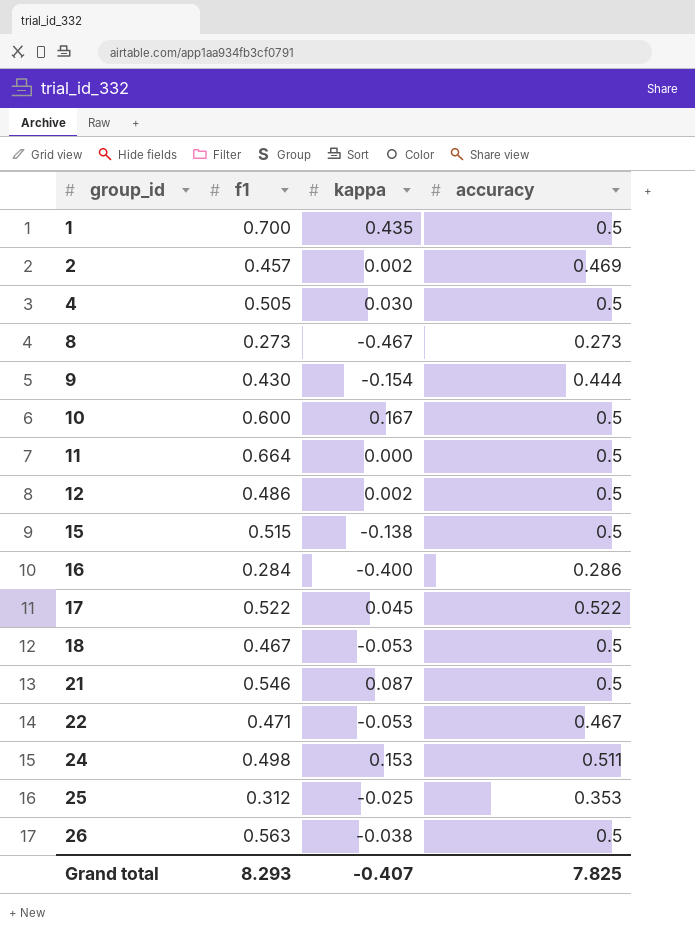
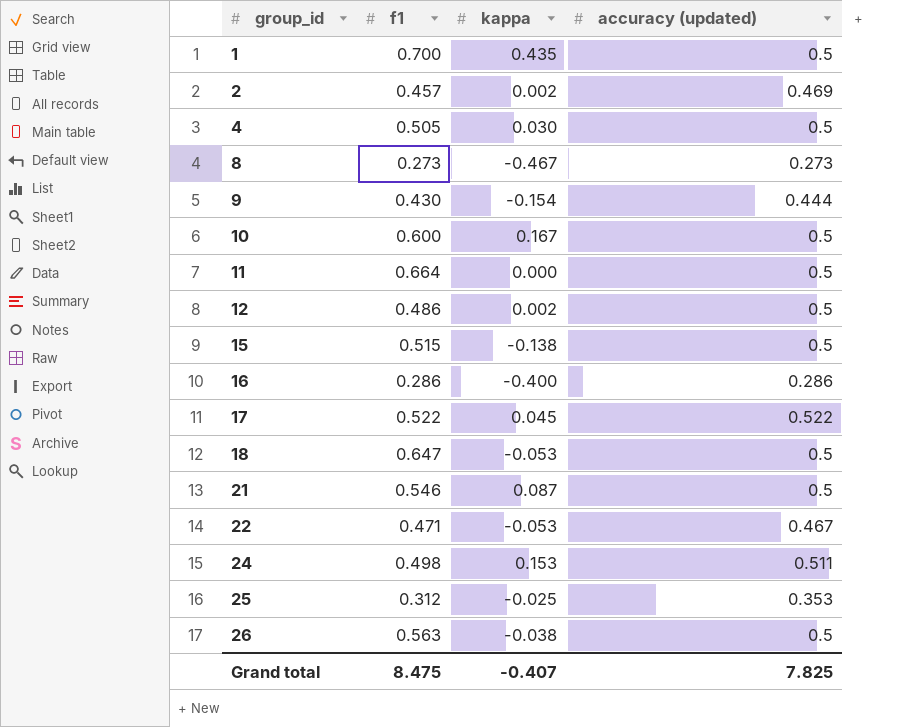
column name: accuracy -> accuracy (updated)
16 | f1: 0.284 -> 0.286
18 | f1: 0.467 -> 0.647
Grand total | f1: 8.293 -> 8.475

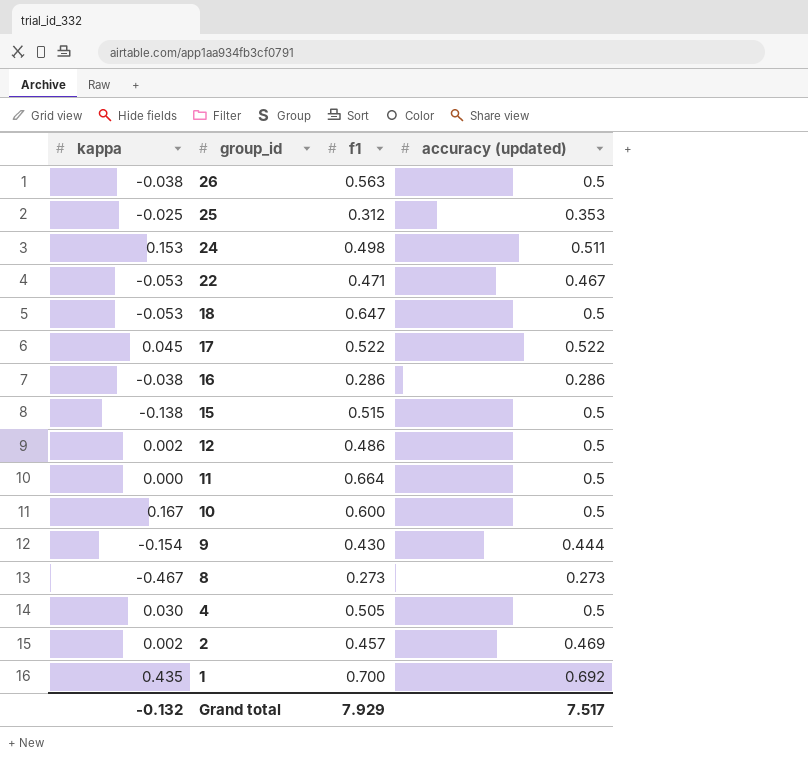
row order: group_id ascending -> group_id descending
column kappa | position: 3 -> 1
row 21: 0.546 | 0.087 | 0.5 -> none
16 | kappa: -0.400 -> -0.038
1 | accuracy (updated): 0.5 -> 0.692
Grand total | kappa: -0.407 -> -0.132
Grand total | f1: 8.475 -> 7.929
Grand total | accuracy (updated): 7.825 -> 7.517

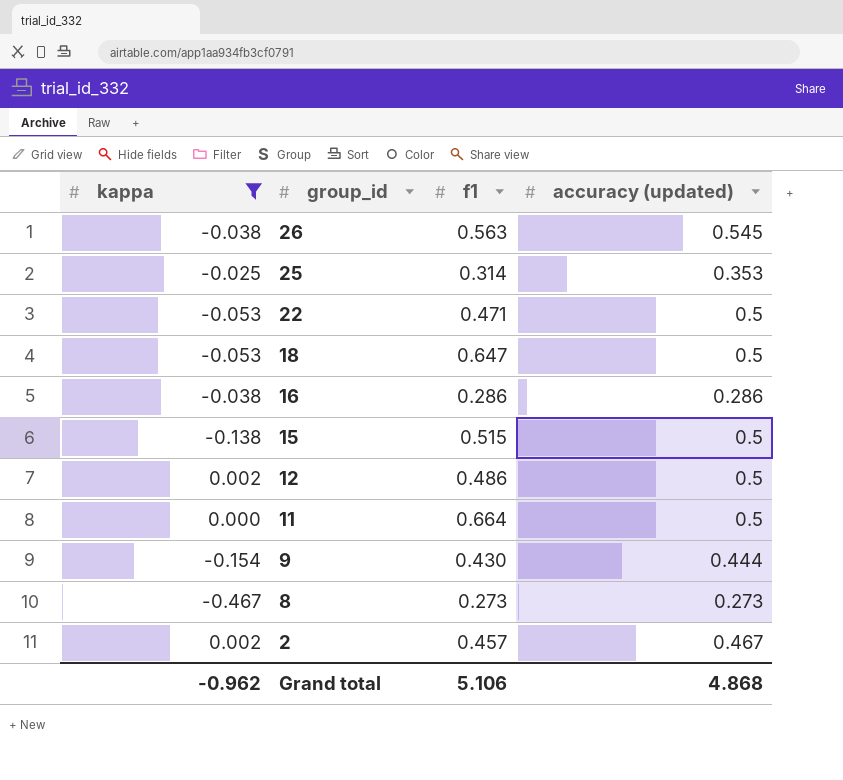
filter: none -> kappa <= 0.002
26 | accuracy (updated): 0.5 -> 0.545
25 | f1: 0.312 -> 0.314
22 | accuracy (updated): 0.467 -> 0.5
2 | accuracy (updated): 0.469 -> 0.467
Grand total | kappa: -0.132 -> -0.962
Grand total | f1: 7.929 -> 5.106
Grand total | accuracy (updated): 7.517 -> 4.868

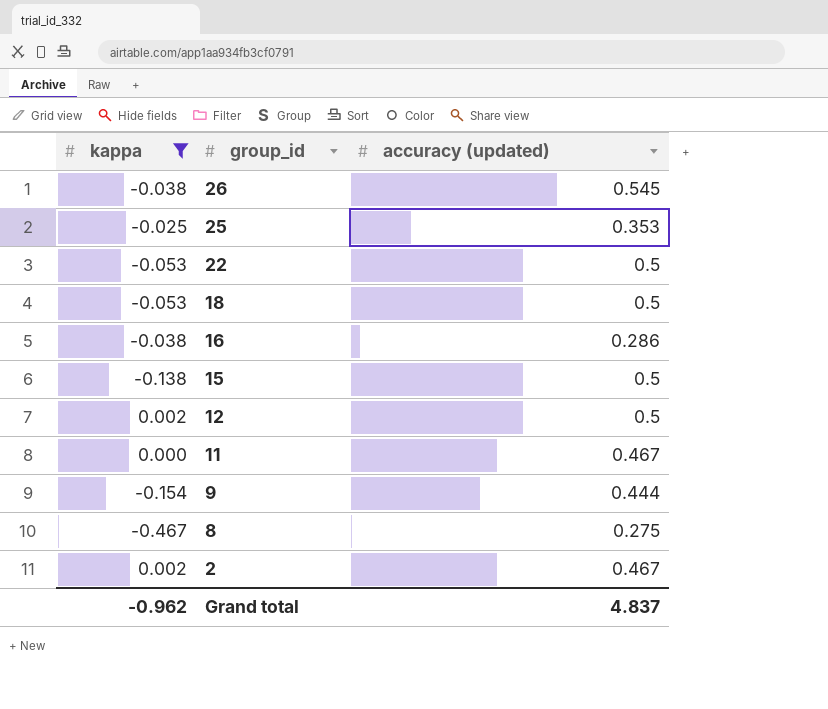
column f1 | position: 3 -> none
11 | accuracy (updated): 0.5 -> 0.467
8 | accuracy (updated): 0.273 -> 0.275
Grand total | accuracy (updated): 4.868 -> 4.837

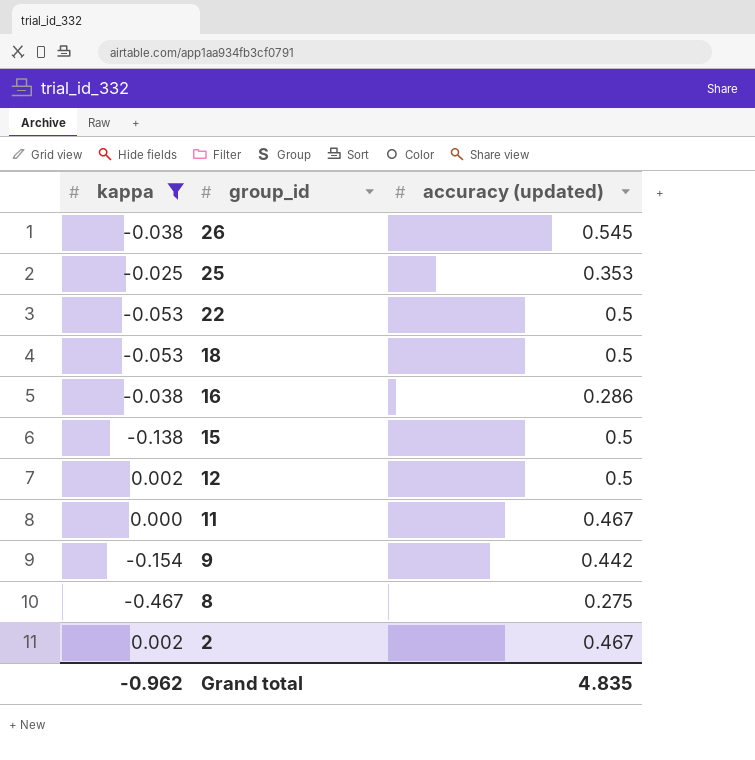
9 | accuracy (updated): 0.444 -> 0.442
Grand total | accuracy (updated): 4.837 -> 4.835

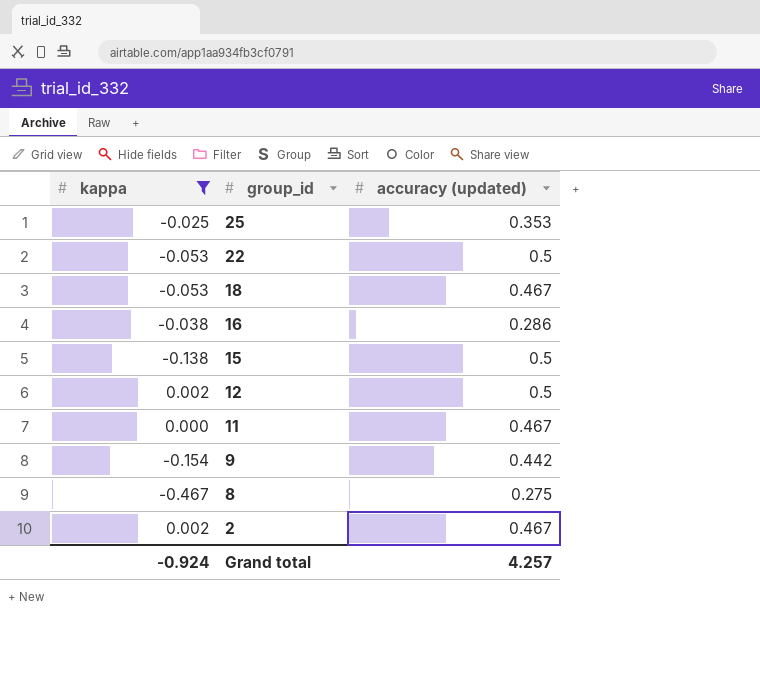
row 26: -0.038 | 0.545 -> none
18 | accuracy (updated): 0.5 -> 0.467
Grand total | kappa: -0.962 -> -0.924
Grand total | accuracy (updated): 4.835 -> 4.257

